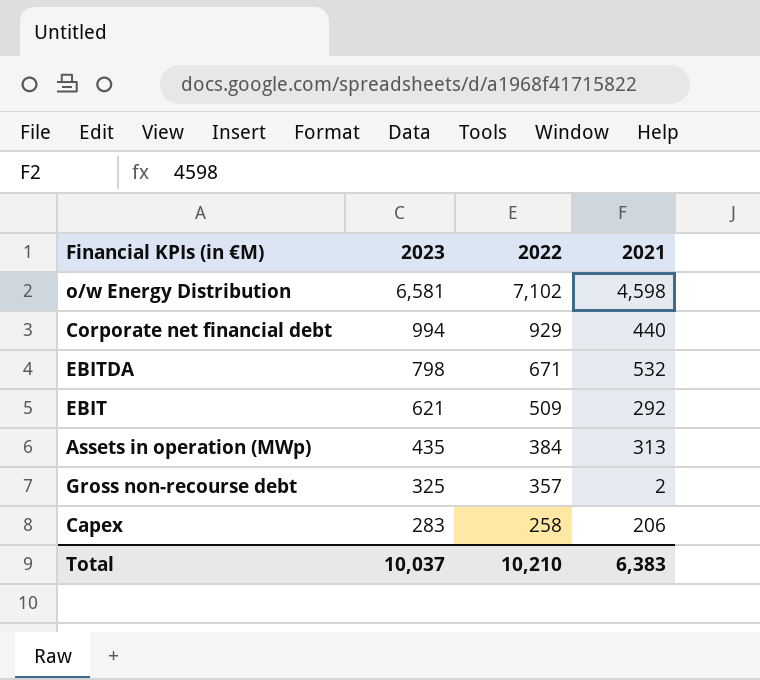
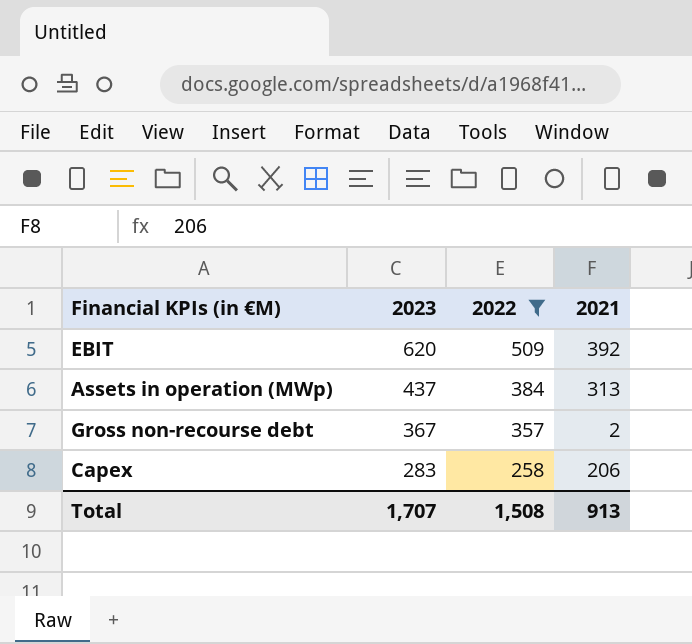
filter: none -> 2022 <= 509
EBIT | 2023: 621 -> 620
EBIT | 2021: 292 -> 392
Assets in operation (MWp) | 2023: 435 -> 437
Gross non-recourse debt | 2023: 325 -> 367
Total | 2023: 10,037 -> 1,707
Total | 2022: 10,210 -> 1,508
Total | 2021: 6,383 -> 913

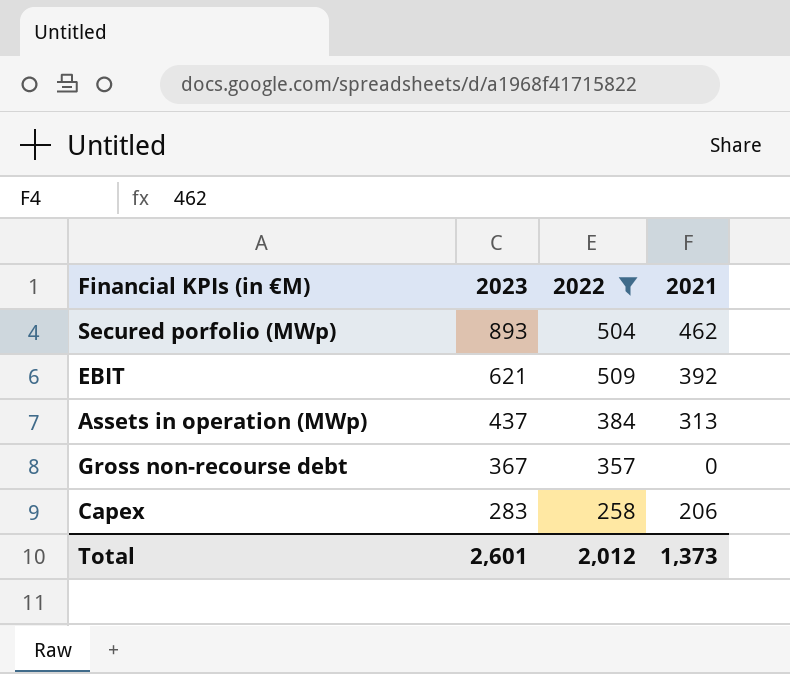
row Secured porfolio (MWp): none -> 893 | 504 | 462
EBIT | 2023: 620 -> 621
Gross non-recourse debt | 2021: 2 -> 0
Total | 2023: 1,707 -> 2,601
Total | 2022: 1,508 -> 2,012
Total | 2021: 913 -> 1,373

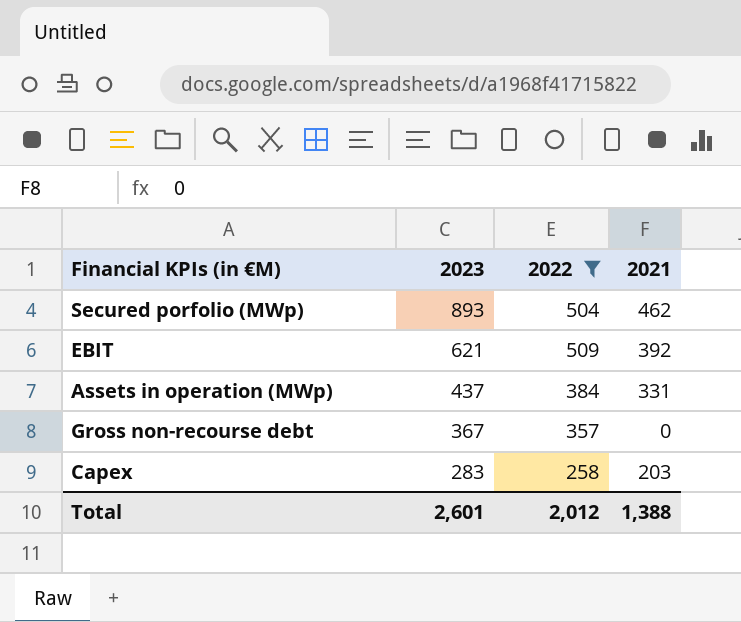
Assets in operation (MWp) | 2021: 313 -> 331
Capex | 2021: 206 -> 203
Total | 2021: 1,373 -> 1,388

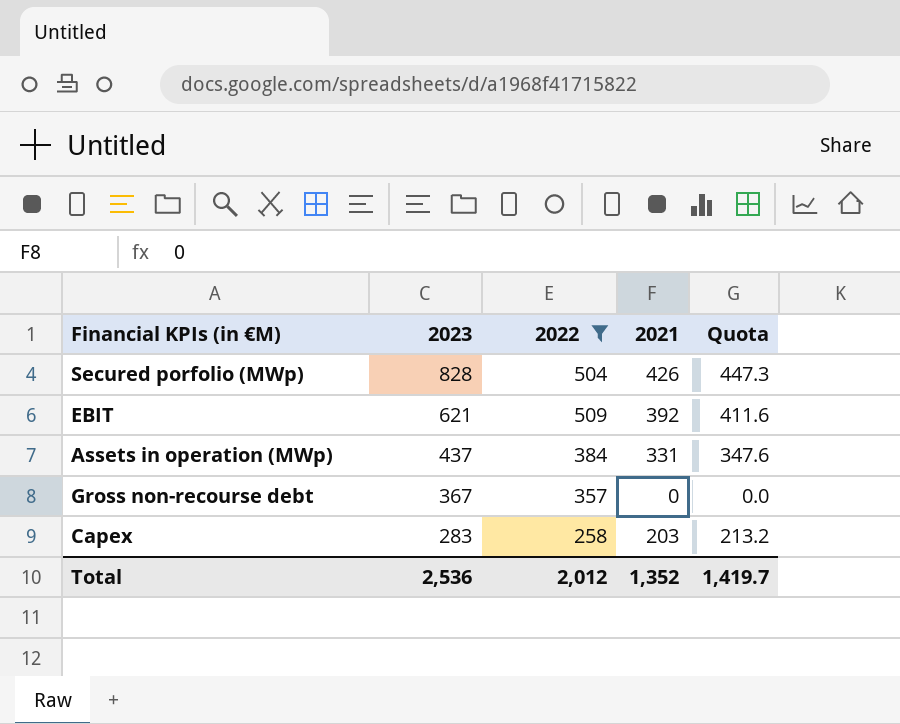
column Quota | formula: none -> [2021] * 1.05
Secured porfolio (MWp) | 2023: 893 -> 828
Secured porfolio (MWp) | 2021: 462 -> 426
Total | 2023: 2,601 -> 2,536
Total | 2021: 1,388 -> 1,352

